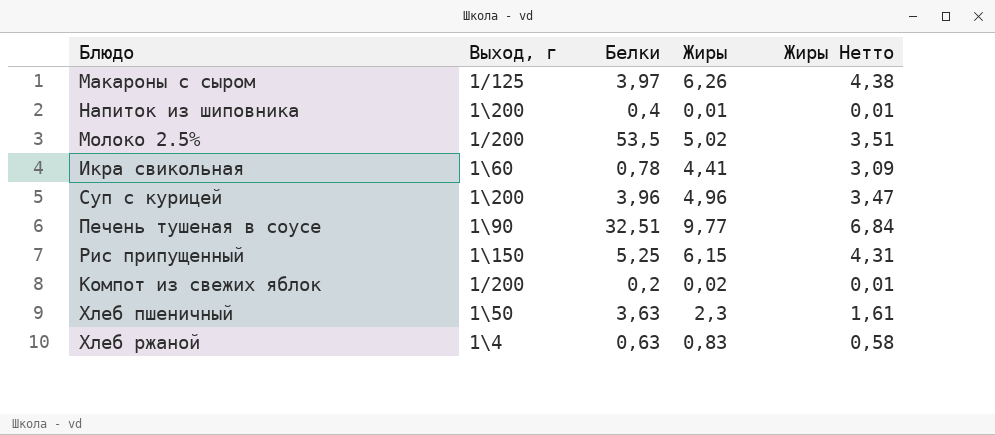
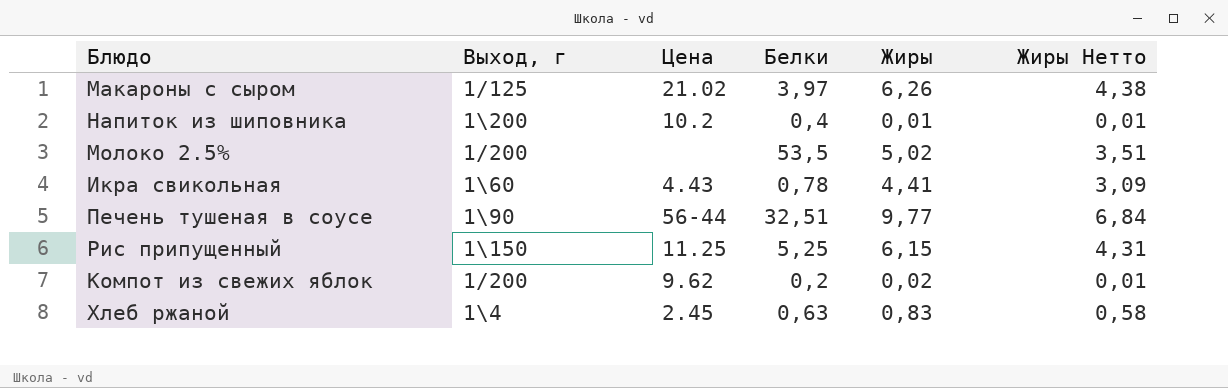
column Цена | position: none -> 3
row Суп с курицей: 1\200 | 3,96 | 4,96 | 3,47 -> none
row Хлеб пшеничный: 1\50 | 3,63 | 2,3 | 1,61 -> none

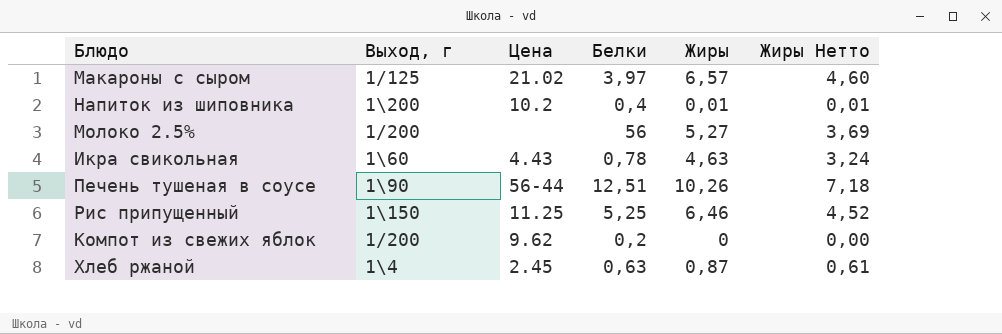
Макароны с сыром | Жиры: 6,26 -> 6,57
Макароны с сыром | Жиры Нетто: 4,38 -> 4,60
Молоко 2.5% | Белки: 53,5 -> 56
Молоко 2.5% | Жиры: 5,02 -> 5,27
Молоко 2.5% | Жиры Нетто: 3,51 -> 3,69
Икра свикольная | Жиры: 4,41 -> 4,63
Икра свикольная | Жиры Нетто: 3,09 -> 3,24
Печень тушеная в соусе | Белки: 32,51 -> 12,51
Печень тушеная в соусе | Жиры: 9,77 -> 10,26
Печень тушеная в соусе | Жиры Нетто: 6,84 -> 7,18
Рис припущенный | Жиры: 6,15 -> 6,46
Рис припущенный | Жиры Нетто: 4,31 -> 4,52
Компот из свежих яблок | Жиры: 0,02 -> 0
Компот из свежих яблок | Жиры Нетто: 0,01 -> 0,00
Хлеб ржаной | Жиры: 0,83 -> 0,87
Хлеб ржаной | Жиры Нетто: 0,58 -> 0,61

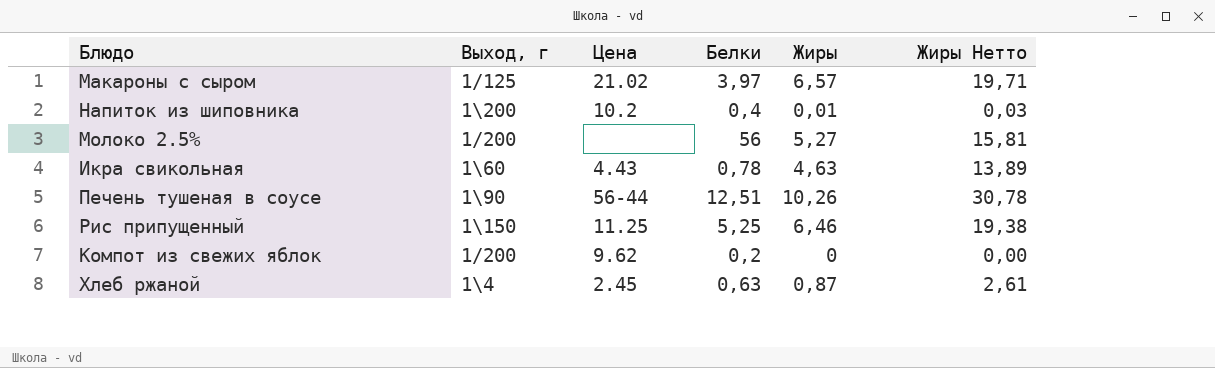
column Жиры Нетто | formula: [Жиры] * 0,7 -> [Жиры] * 3

